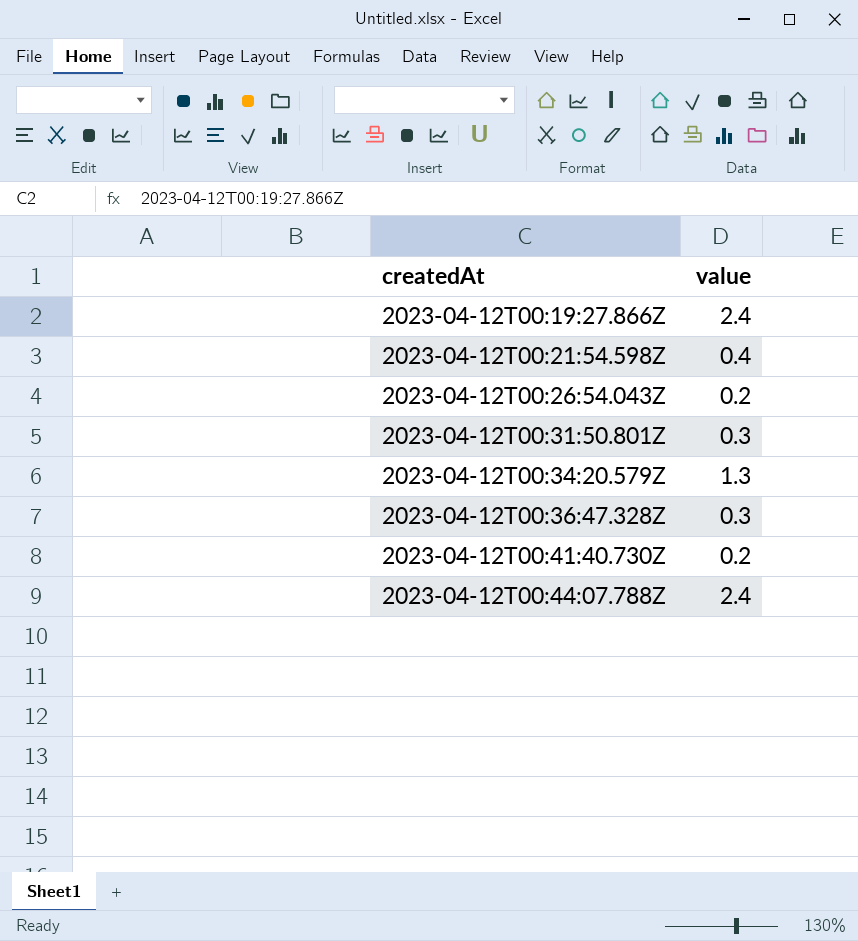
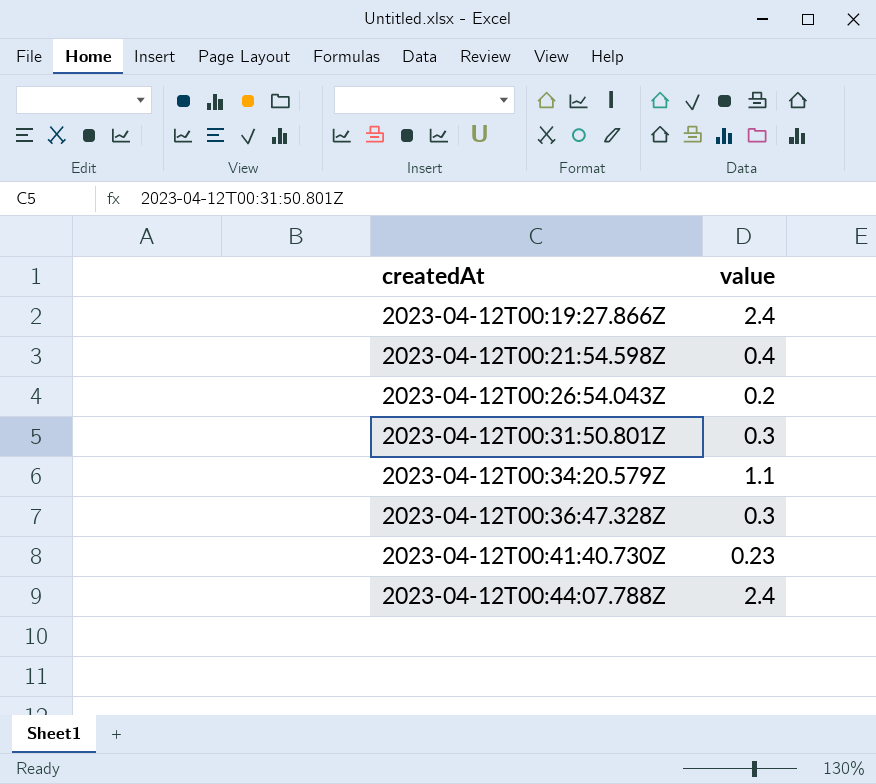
2023-04-12T00:34:20.579Z | value: 1.3 -> 1.1
2023-04-12T00:41:40.730Z | value: 0.2 -> 0.23

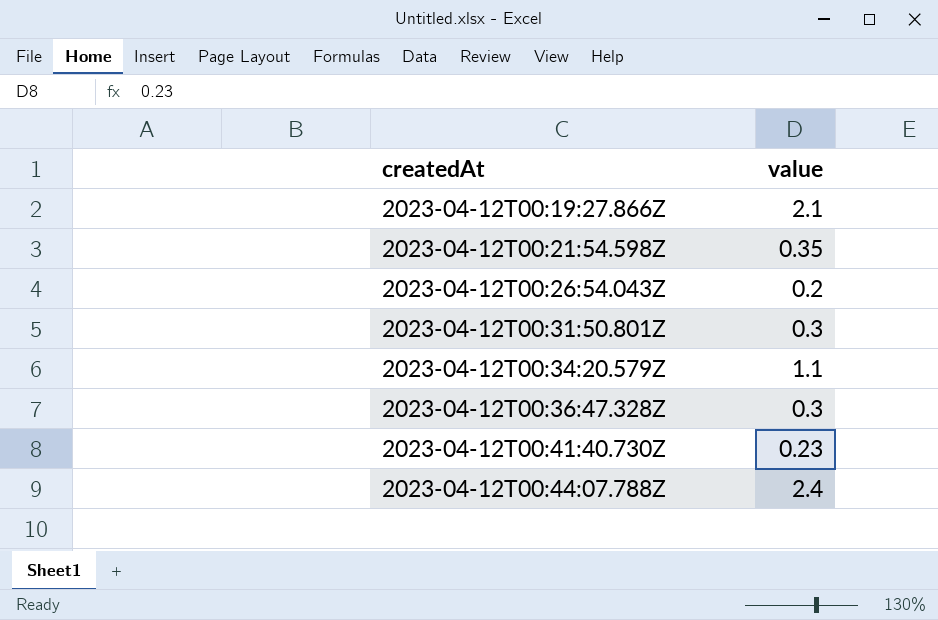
2023-04-12T00:19:27.866Z | value: 2.4 -> 2.1
2023-04-12T00:21:54.598Z | value: 0.4 -> 0.35

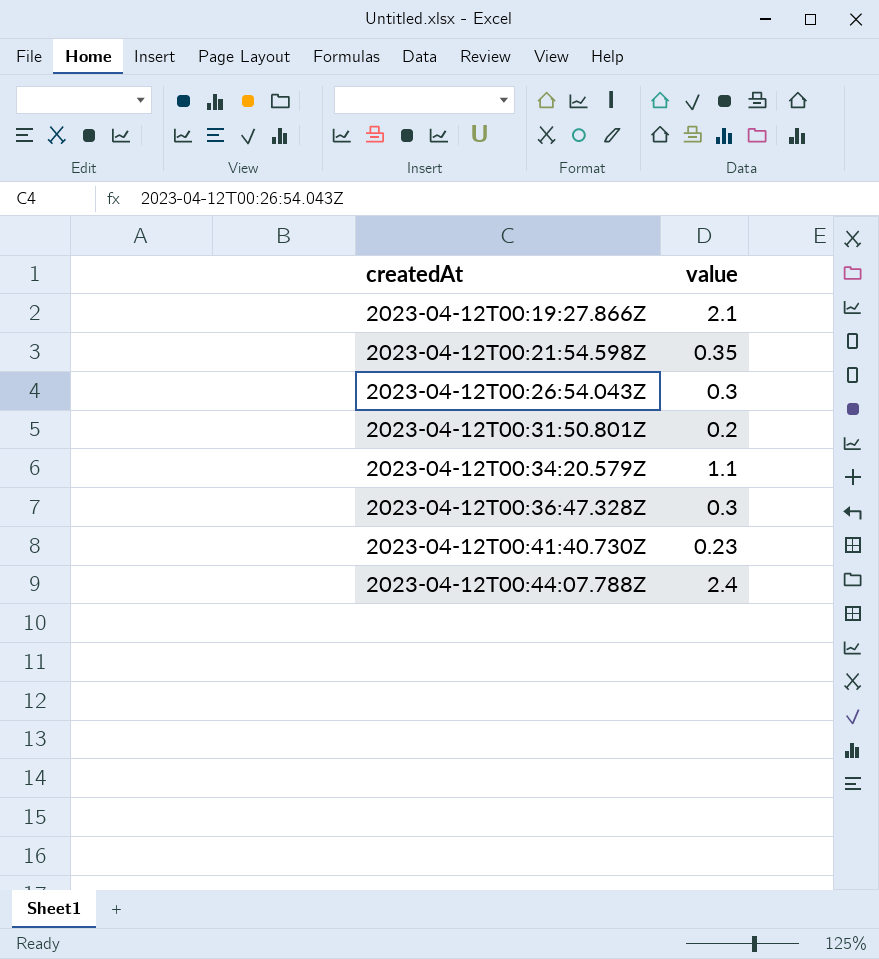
2023-04-12T00:26:54.043Z | value: 0.2 -> 0.3
2023-04-12T00:31:50.801Z | value: 0.3 -> 0.2

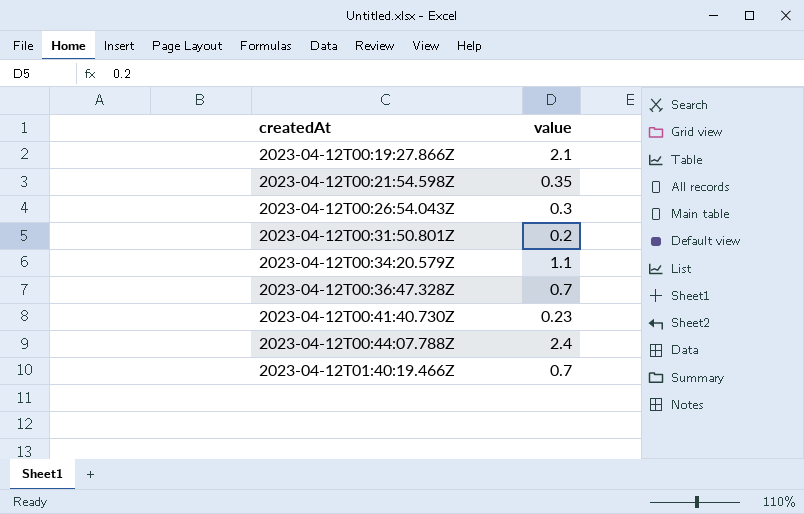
2023-04-12T00:36:47.328Z | value: 0.3 -> 0.7
row 2023-04-12T01:40:19.466Z: none -> 0.7

